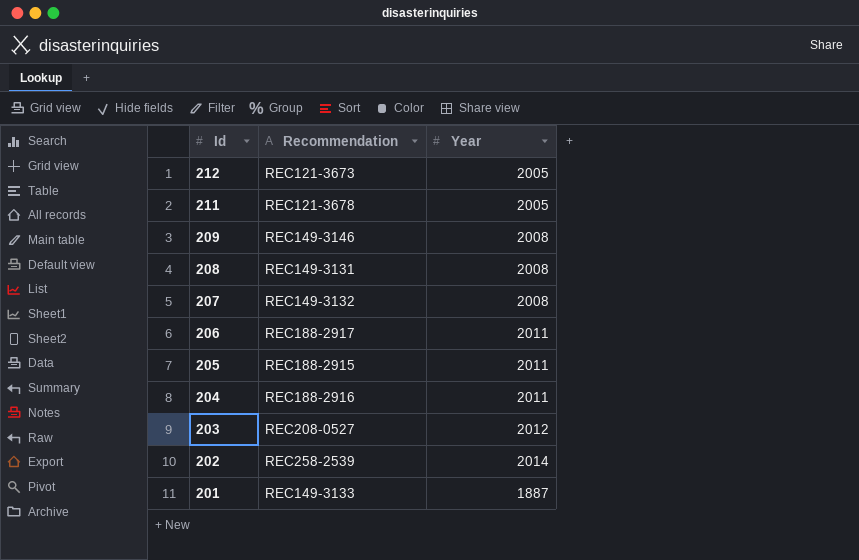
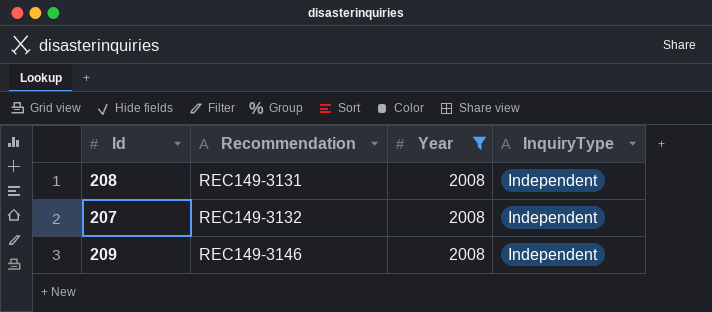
filter: none -> Year = 2008
row order: Id descending -> Recommendation ascending
column InquiryType | position: none -> 4

